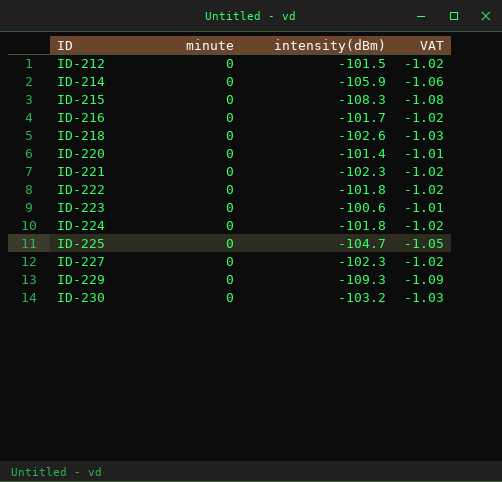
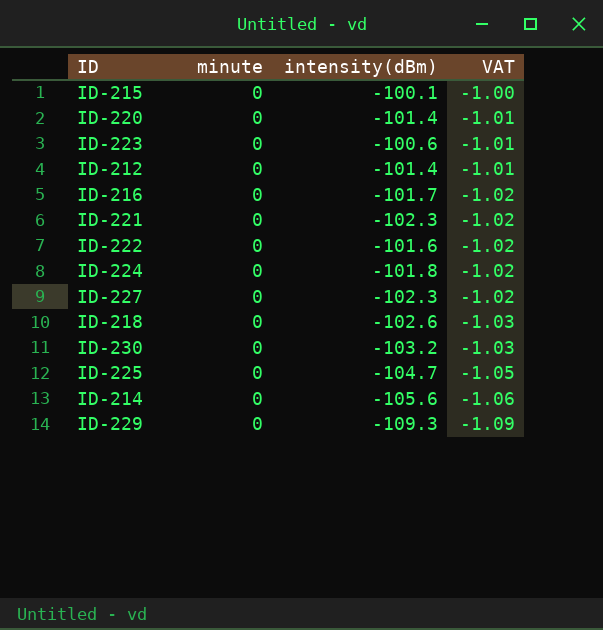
row order: ID ascending -> VAT descending
ID-215 | intensity(dBm): -108.3 -> -100.1
ID-215 | VAT: -1.08 -> -1.00
ID-212 | intensity(dBm): -101.5 -> -101.4
ID-212 | VAT: -1.02 -> -1.01
ID-222 | intensity(dBm): -101.8 -> -101.6
ID-214 | intensity(dBm): -105.9 -> -105.6

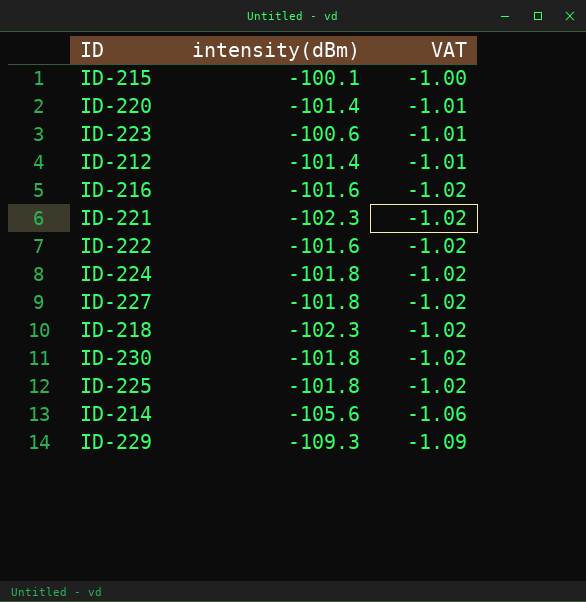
column minute | position: 2 -> none
ID-216 | intensity(dBm): -101.7 -> -101.6
ID-227 | intensity(dBm): -102.3 -> -101.8
ID-218 | intensity(dBm): -102.6 -> -102.3
ID-218 | VAT: -1.03 -> -1.02
ID-230 | intensity(dBm): -103.2 -> -101.8
ID-230 | VAT: -1.03 -> -1.02
ID-225 | intensity(dBm): -104.7 -> -101.8
ID-225 | VAT: -1.05 -> -1.02

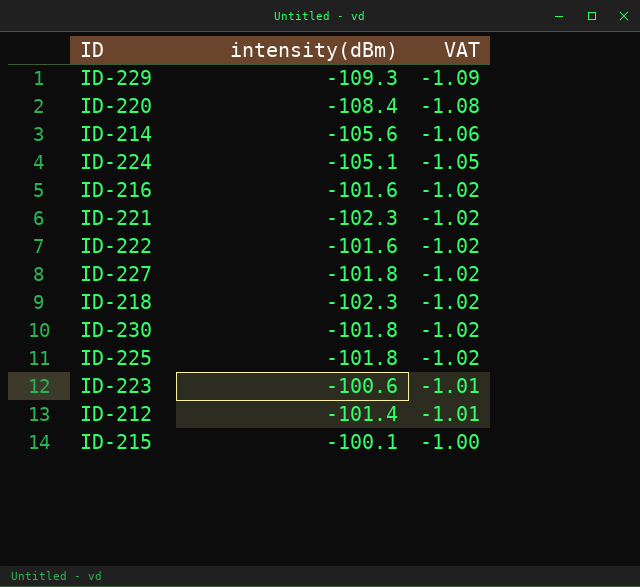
row order: VAT descending -> VAT ascending
ID-220 | intensity(dBm): -101.4 -> -108.4
ID-220 | VAT: -1.01 -> -1.08
ID-224 | intensity(dBm): -101.8 -> -105.1
ID-224 | VAT: -1.02 -> -1.05

